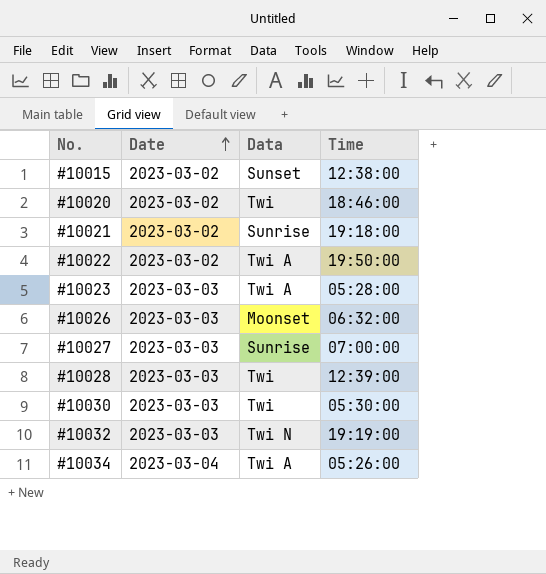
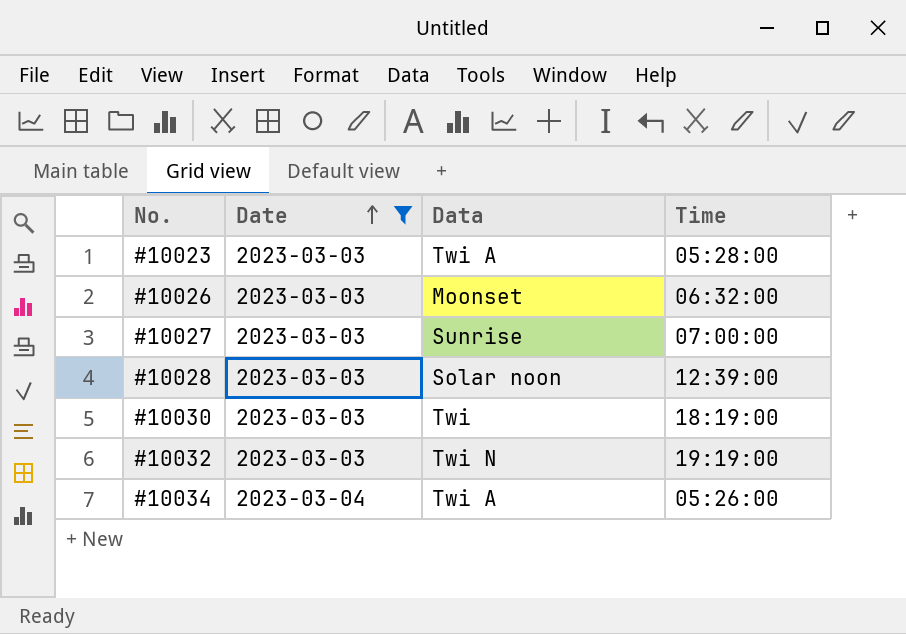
filter: none -> Date != 2023-03-02
#10028 | Data: Twi -> Solar noon
#10030 | Time: 05:30:00 -> 18:19:00

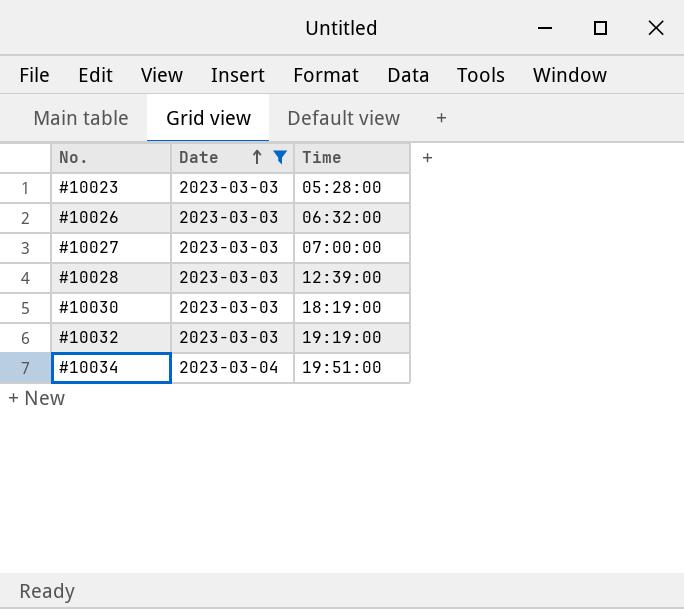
column Data | position: 3 -> none
#10034 | Time: 05:26:00 -> 19:51:00

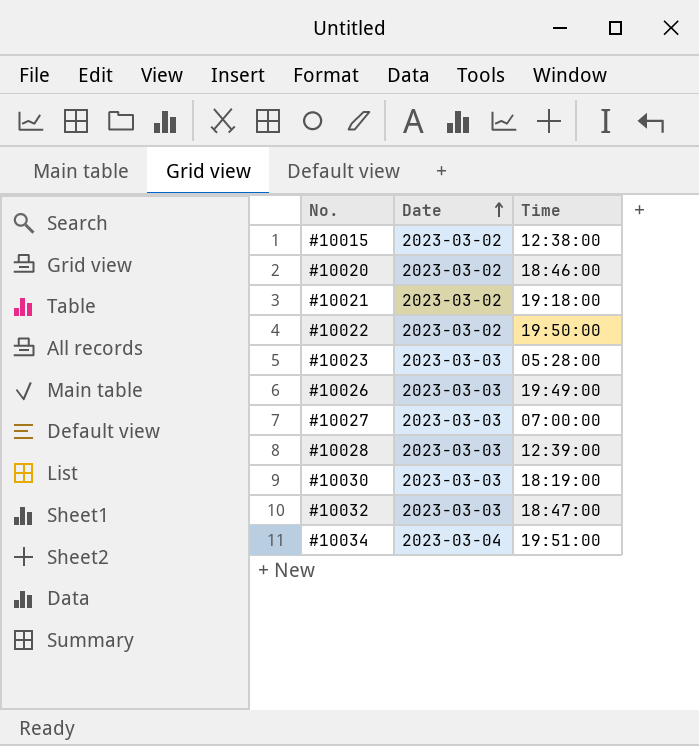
filter: Date != 2023-03-02 -> none
#10026 | Time: 06:32:00 -> 19:49:00
#10032 | Time: 19:19:00 -> 18:47:00

